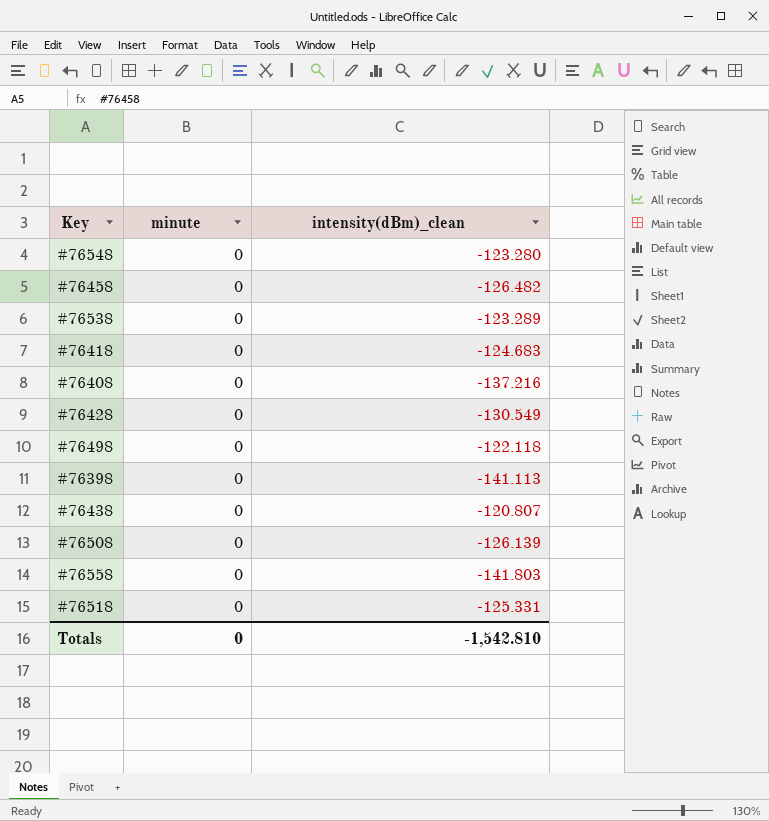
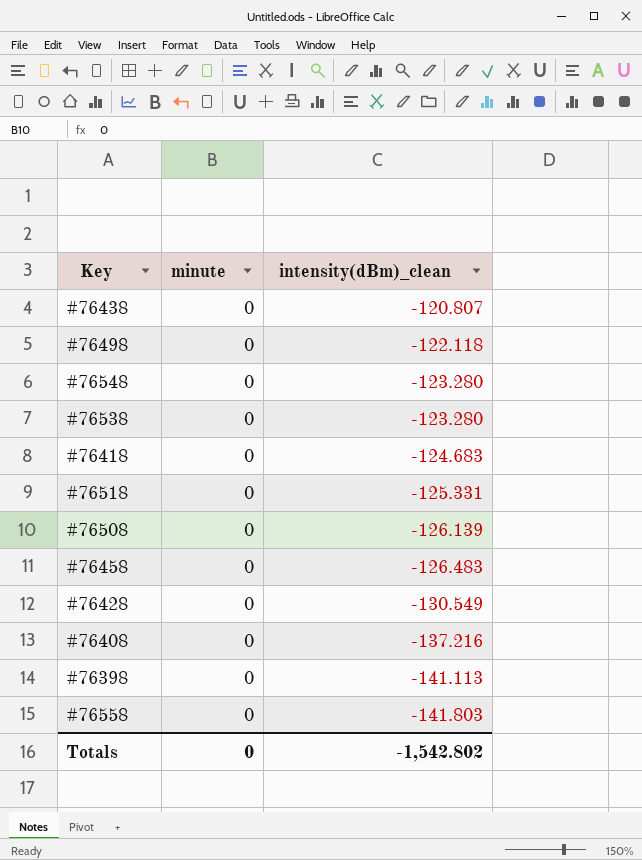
row order: none -> intensity(dBm)_clean descending
#76538 | intensity(dBm)_clean: -123.289 -> -123.280
#76458 | intensity(dBm)_clean: -126.482 -> -126.483
Totals | intensity(dBm)_clean: -1,542.810 -> -1,542.802

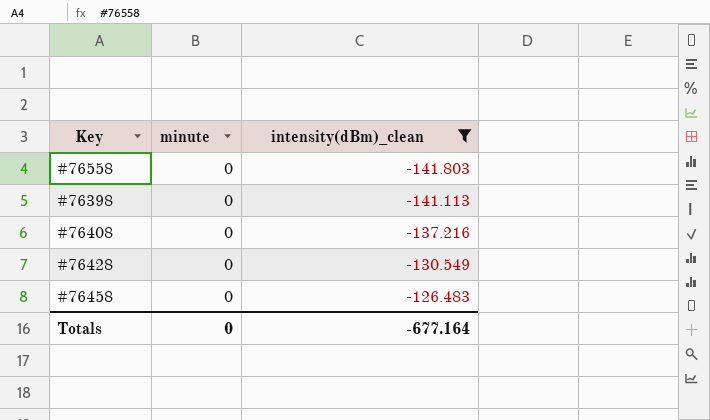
filter: none -> intensity(dBm)_clean <= -126.483
row order: intensity(dBm)_clean descending -> intensity(dBm)_clean ascending
Totals | intensity(dBm)_clean: -1,542.802 -> -677.164

